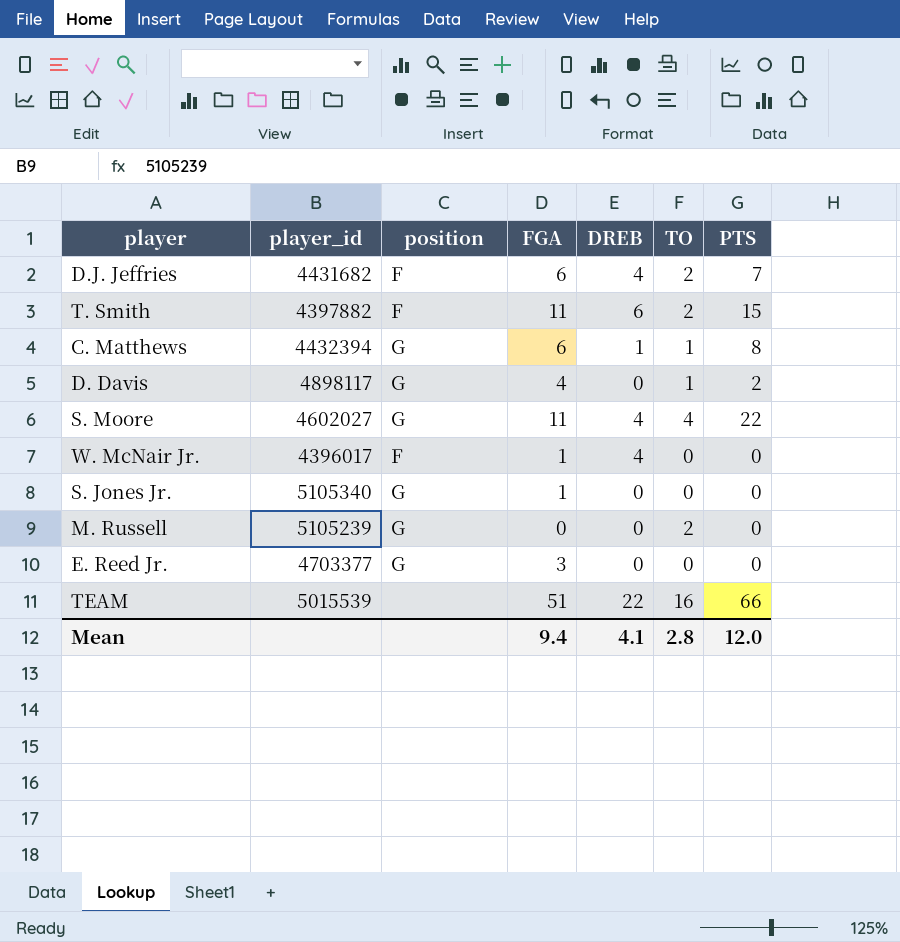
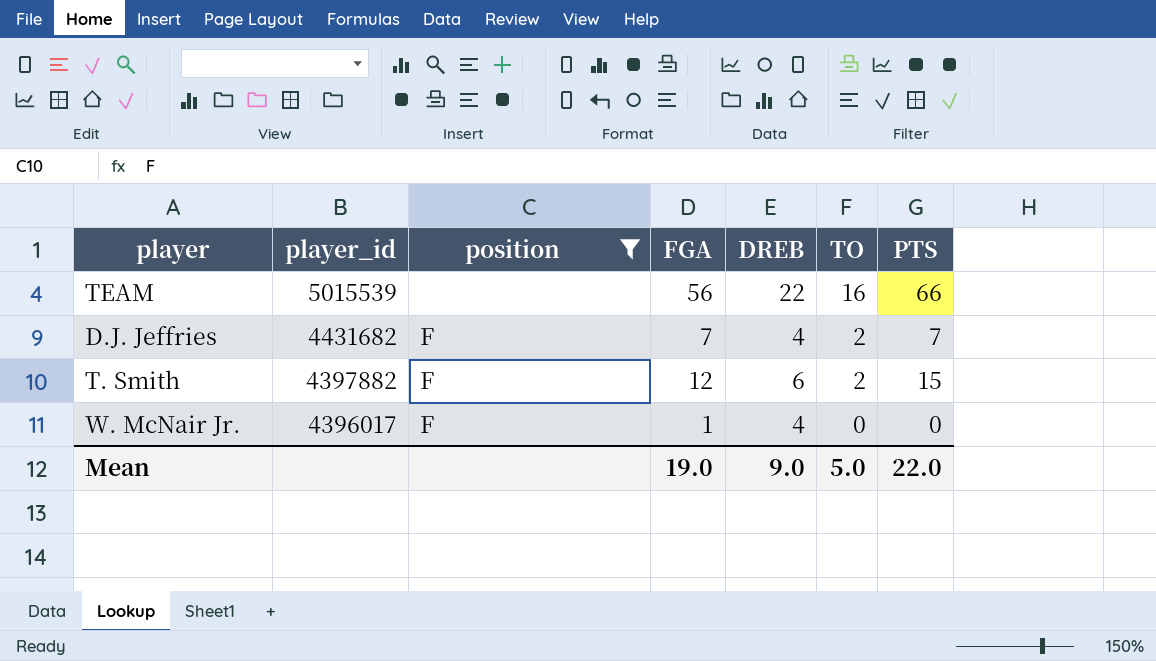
filter: none -> position != G
row order: none -> player_id descending
TEAM | FGA: 51 -> 56
D.J. Jeffries | FGA: 6 -> 7
T. Smith | FGA: 11 -> 12
Mean | FGA: 9.4 -> 19.0
Mean | DREB: 4.1 -> 9.0
Mean | TO: 2.8 -> 5.0
Mean | PTS: 12.0 -> 22.0

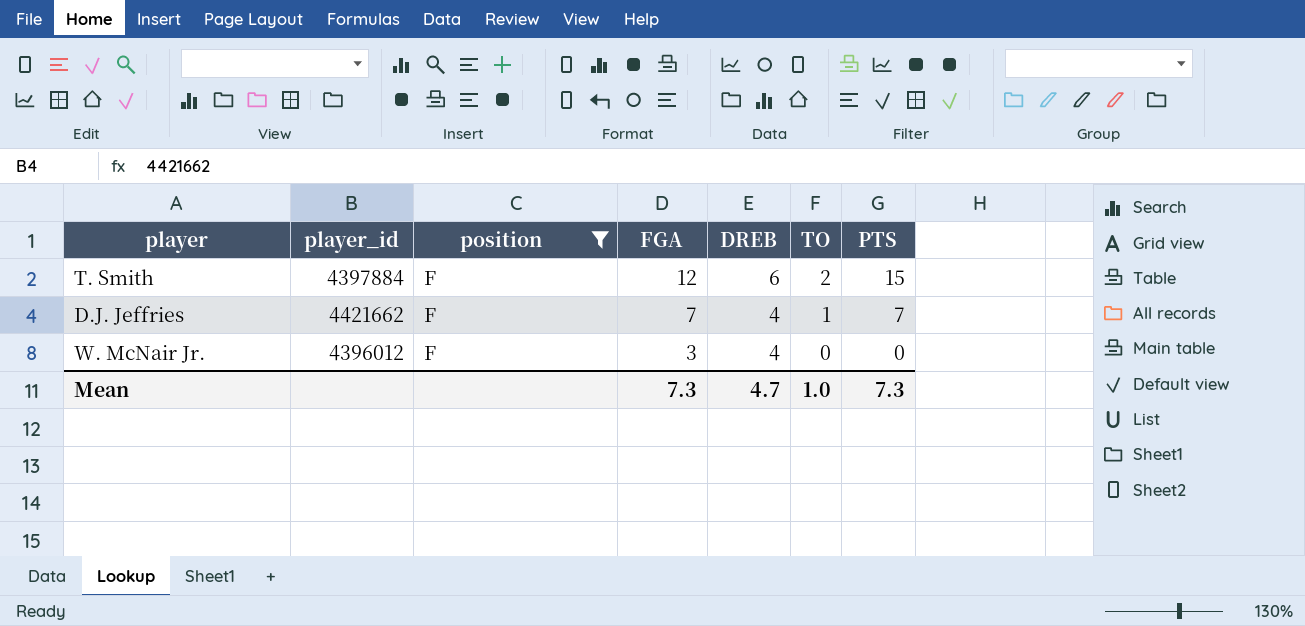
row order: player_id descending -> FGA descending
row TEAM: 5015539 | none | 56 | 22 | 16 | 66 -> none
T. Smith | player_id: 4397882 -> 4397884
D.J. Jeffries | player_id: 4431682 -> 4421662
D.J. Jeffries | TO: 2 -> 1
W. McNair Jr. | player_id: 4396017 -> 4396012
W. McNair Jr. | FGA: 1 -> 3
Mean | FGA: 19.0 -> 7.3
Mean | DREB: 9.0 -> 4.7
Mean | TO: 5.0 -> 1.0
Mean | PTS: 22.0 -> 7.3

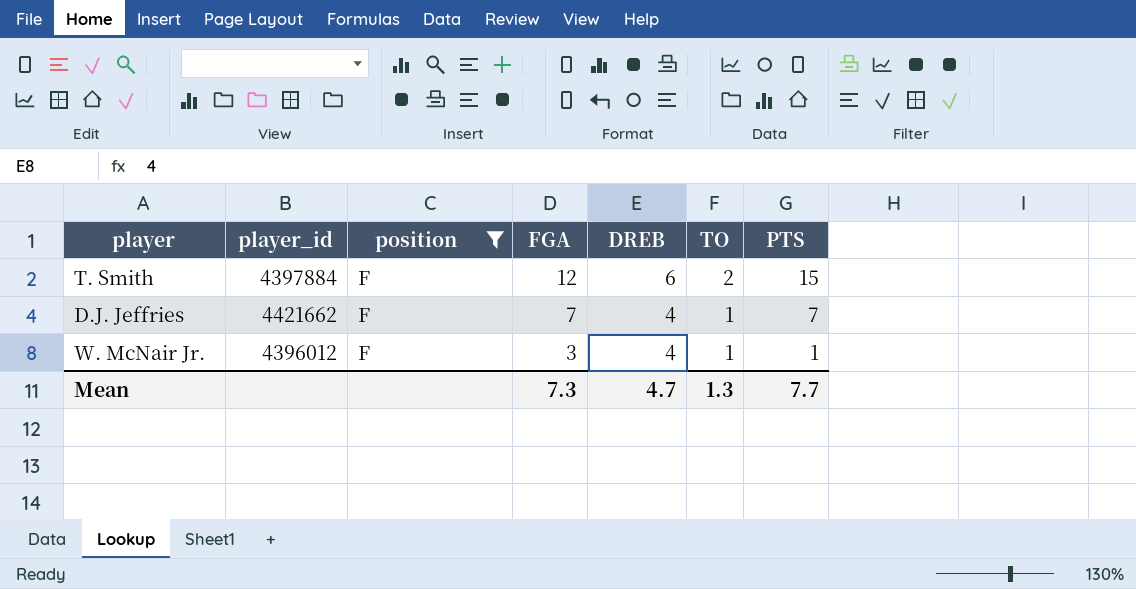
W. McNair Jr. | TO: 0 -> 1
W. McNair Jr. | PTS: 0 -> 1
Mean | TO: 1.0 -> 1.3
Mean | PTS: 7.3 -> 7.7

